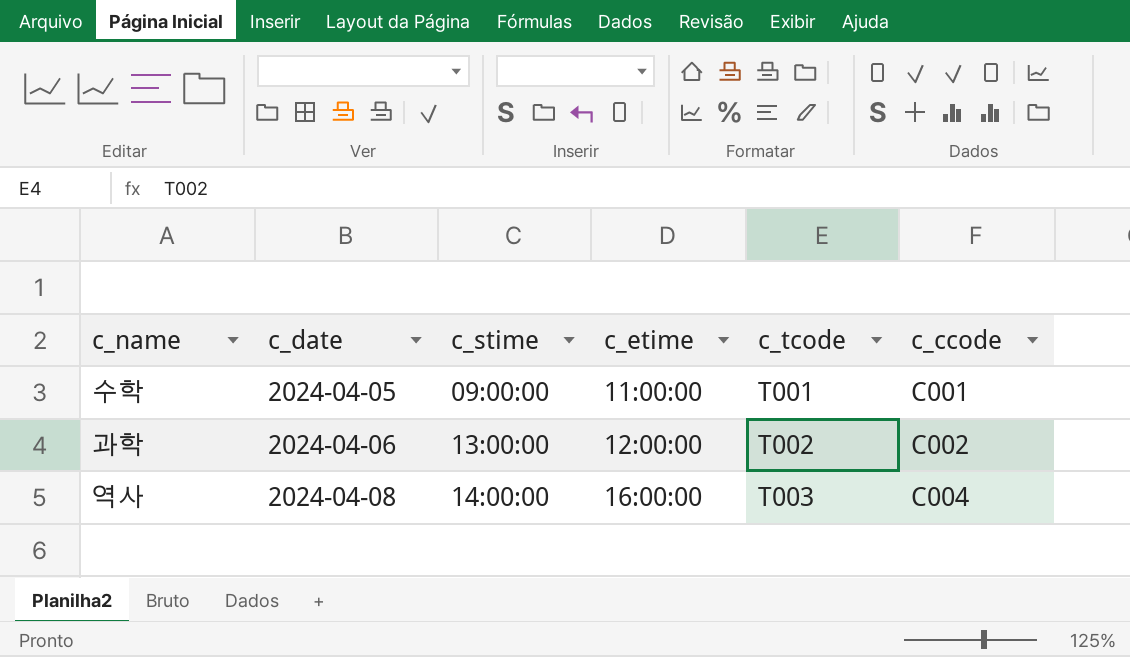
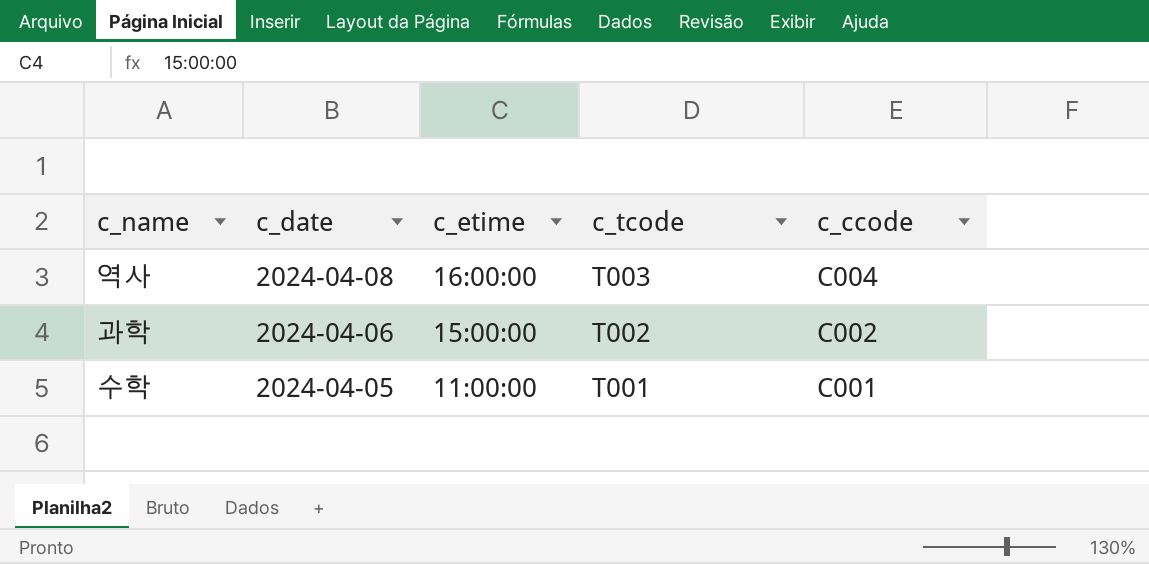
row order: c_date ascending -> c_date descending
column c_stime | position: 3 -> none
과학 | c_etime: 12:00:00 -> 15:00:00

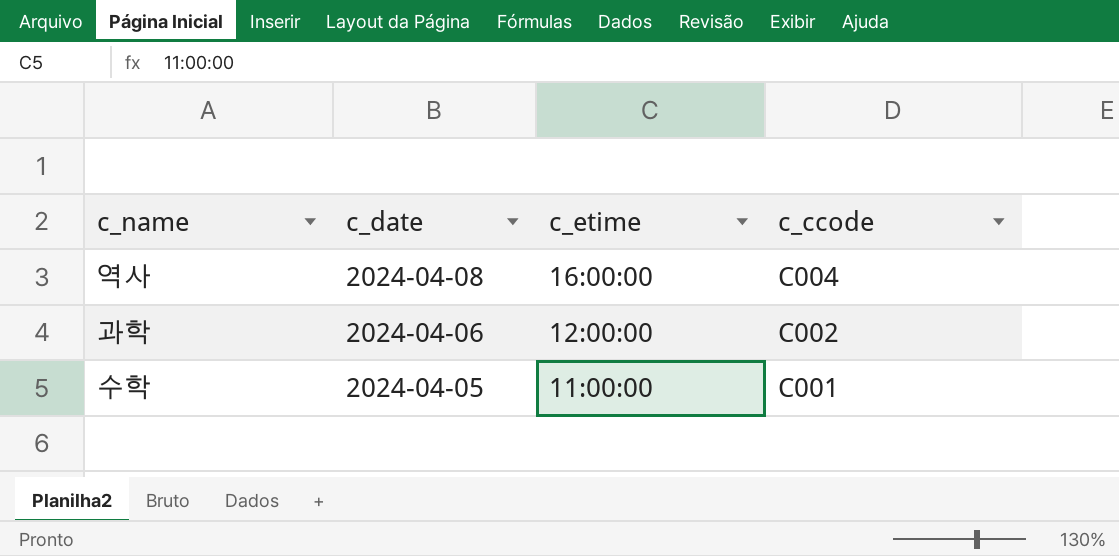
column c_tcode | position: 4 -> none
과학 | c_etime: 15:00:00 -> 12:00:00

